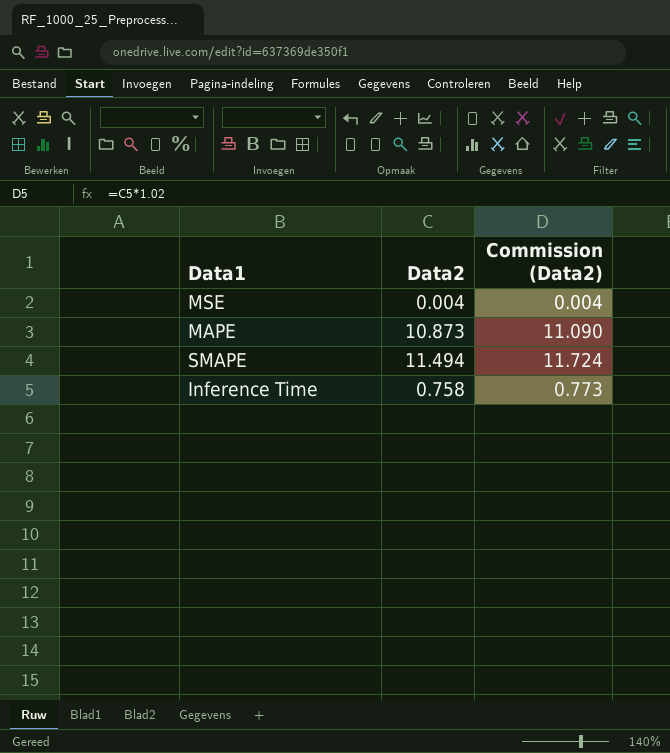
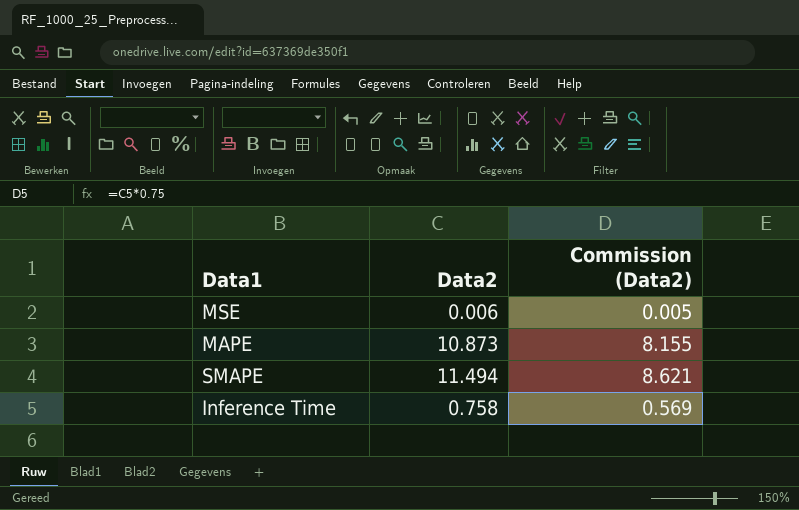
column Commission (Data2) | formula: [Data2] * 1.02 -> [Data2] * 0.75
MSE | Data2: 0.004 -> 0.006

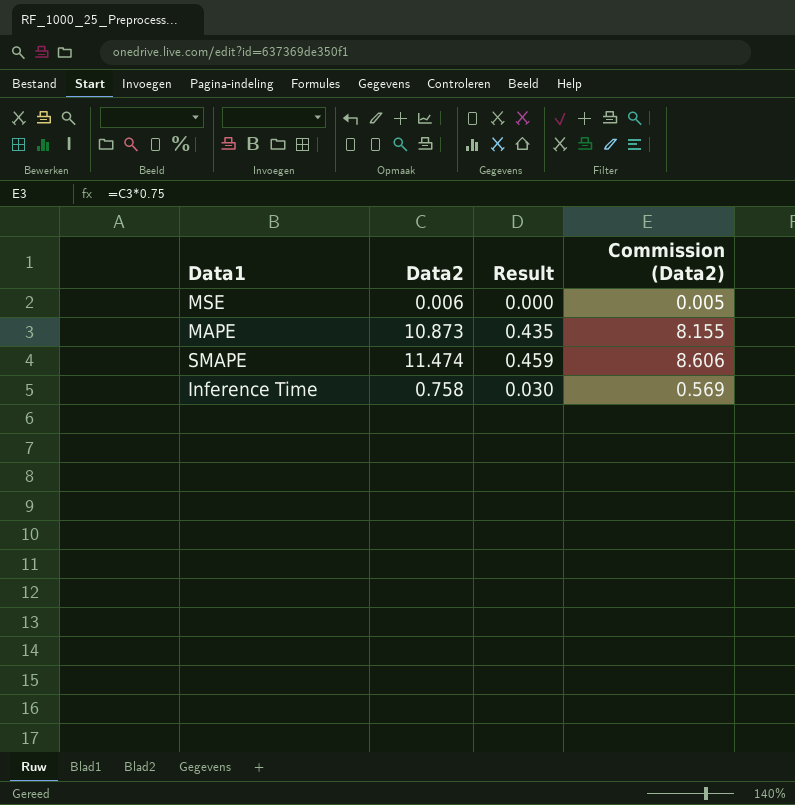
column Result | formula: none -> [Data2] * 0.04
SMAPE | Data2: 11.494 -> 11.474
SMAPE | Commission (Data2): 8.621 -> 8.606

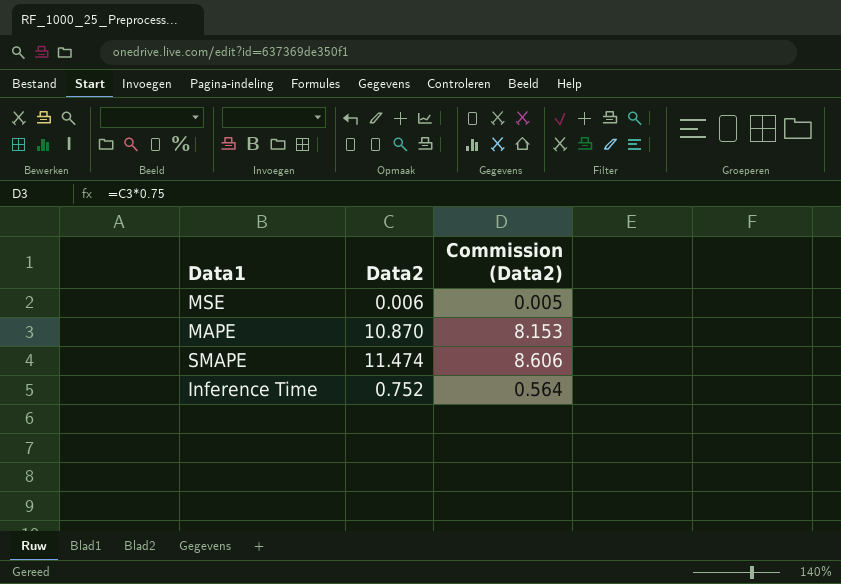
column Result | formula: [Data2] * 0.04 -> none
MAPE | Data2: 10.873 -> 10.870
MAPE | Commission (Data2): 8.155 -> 8.153
Inference Time | Data2: 0.758 -> 0.752
Inference Time | Commission (Data2): 0.569 -> 0.564

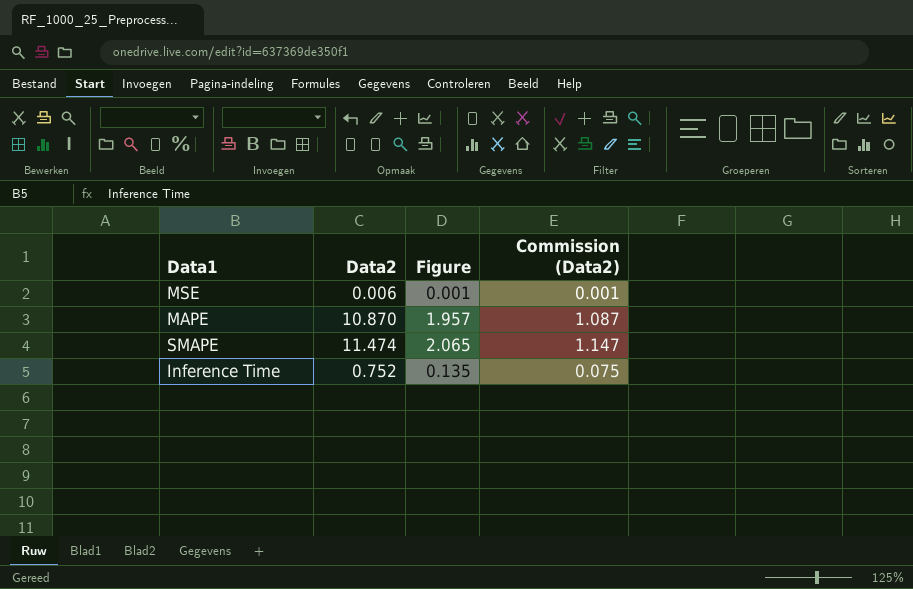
column Figure | formula: none -> [Data2] * 0.18
column Commission (Data2) | formula: [Data2] * 0.75 -> [Data2] * 0.1

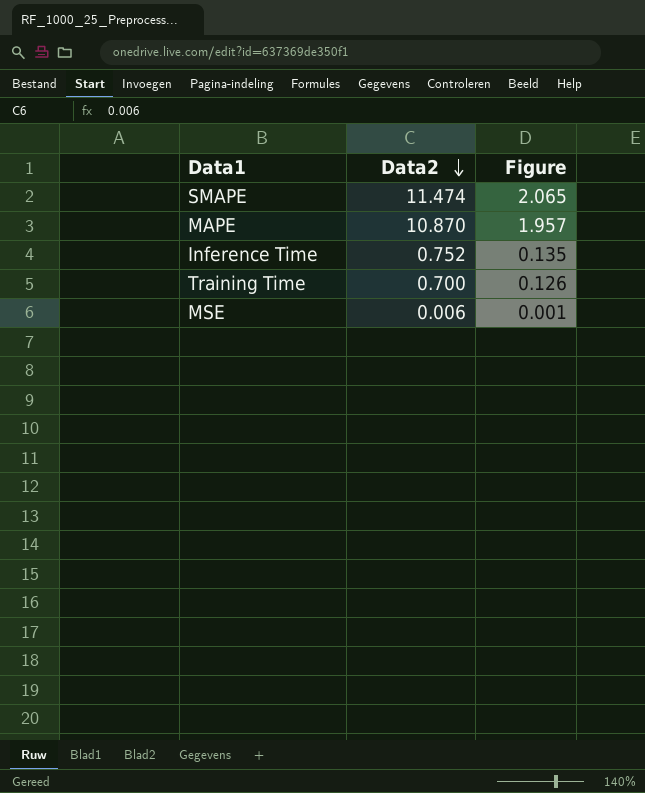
row order: none -> Data2 descending
column Commission (Data2) | formula: [Data2] * 0.1 -> none
row Training Time: none -> 0.700 | 0.126

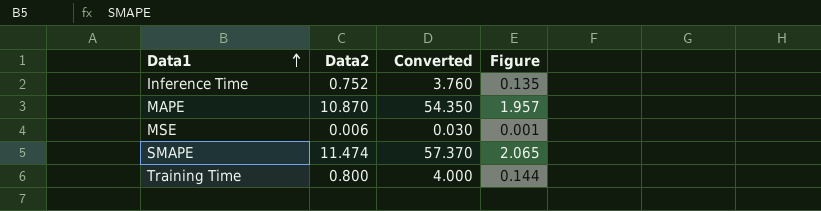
row order: Data2 descending -> Data1 ascending
column Converted | formula: none -> [Data2] * 5
Training Time | Data2: 0.700 -> 0.800
Training Time | Figure: 0.126 -> 0.144

